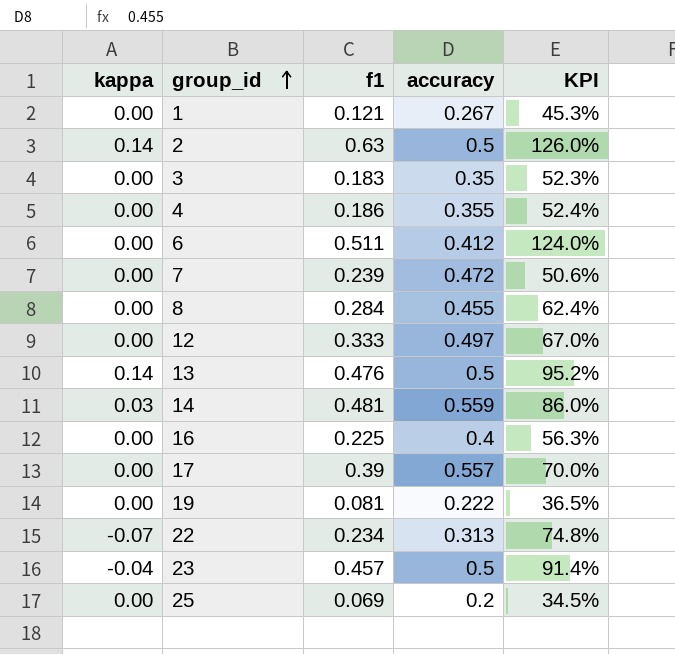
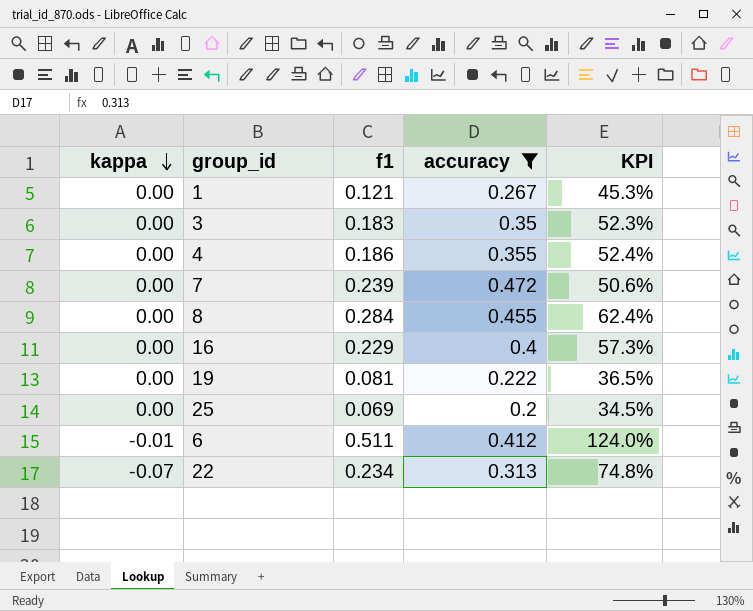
filter: none -> accuracy <= 0.472
row order: group_id ascending -> kappa descending
16 | f1: 0.225 -> 0.229
16 | KPI: 56.3% -> 57.3%
6 | kappa: 0.00 -> -0.01

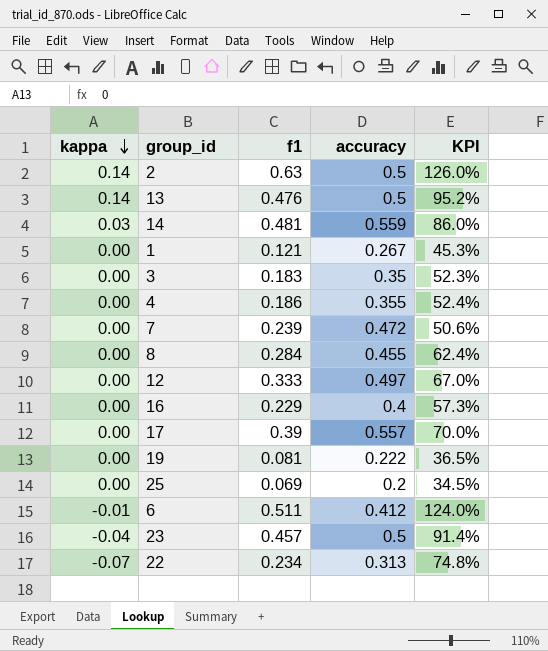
filter: accuracy <= 0.472 -> none

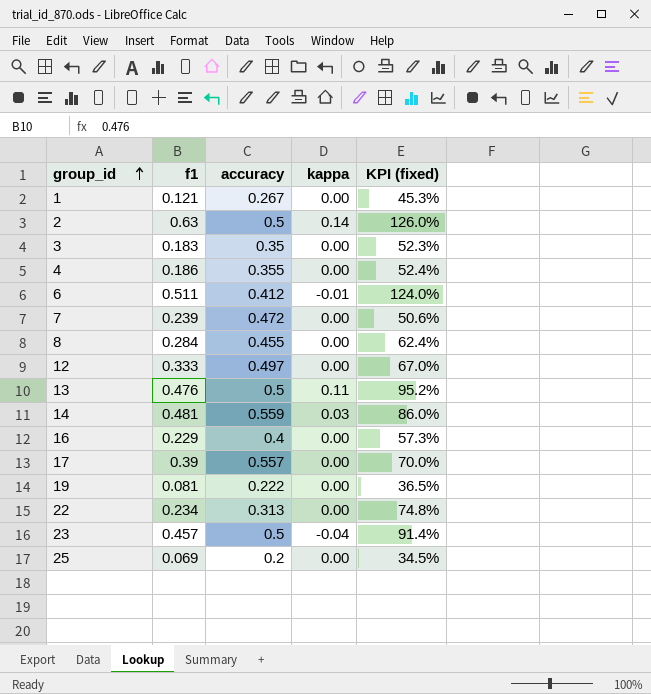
row order: kappa descending -> group_id ascending
column kappa | position: 1 -> 4
column name: KPI -> KPI (fixed)
13 | kappa: 0.14 -> 0.11
22 | kappa: -0.07 -> 0.00

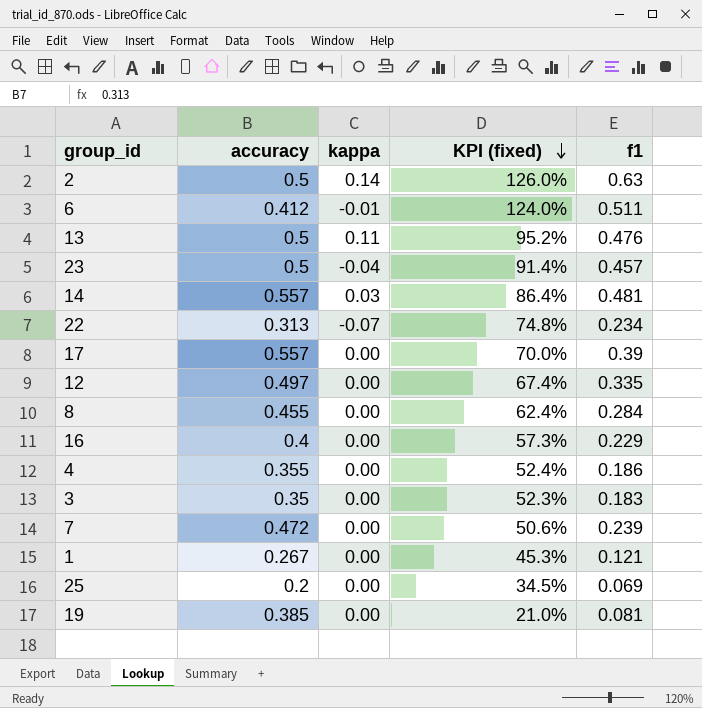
row order: group_id ascending -> KPI (fixed) descending
column f1 | position: 2 -> 5
14 | accuracy: 0.559 -> 0.557
14 | KPI (fixed): 86.0% -> 86.4%
22 | kappa: 0.00 -> -0.07
12 | KPI (fixed): 67.0% -> 67.4%
12 | f1: 0.333 -> 0.335
19 | accuracy: 0.222 -> 0.385
19 | KPI (fixed): 36.5% -> 21.0%

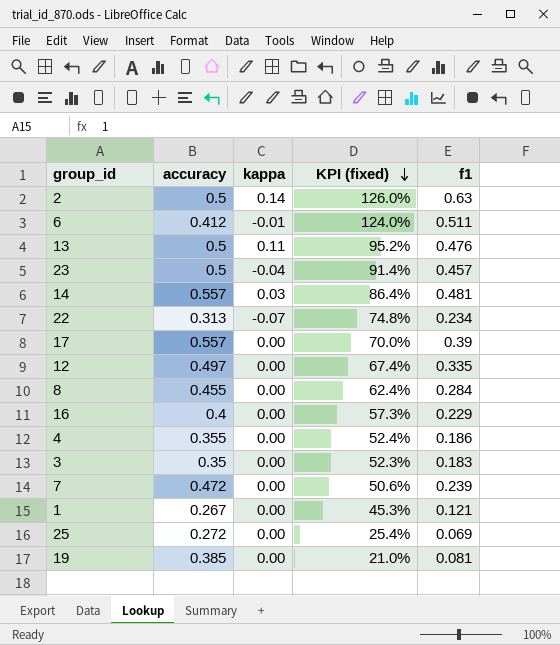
25 | accuracy: 0.2 -> 0.272
25 | KPI (fixed): 34.5% -> 25.4%

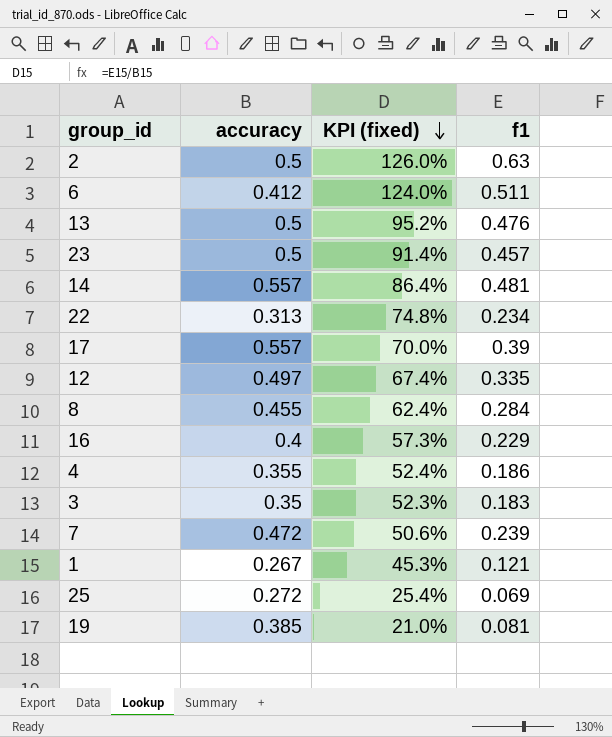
column kappa | position: 3 -> none

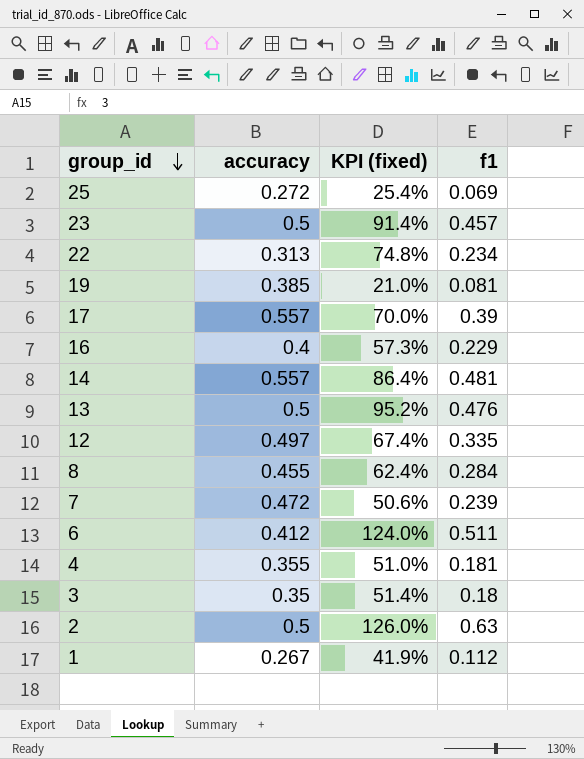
row order: KPI (fixed) descending -> group_id descending
4 | KPI (fixed): 52.4% -> 51.0%
4 | f1: 0.186 -> 0.181
3 | KPI (fixed): 52.3% -> 51.4%
3 | f1: 0.183 -> 0.18
1 | KPI (fixed): 45.3% -> 41.9%
1 | f1: 0.121 -> 0.112

